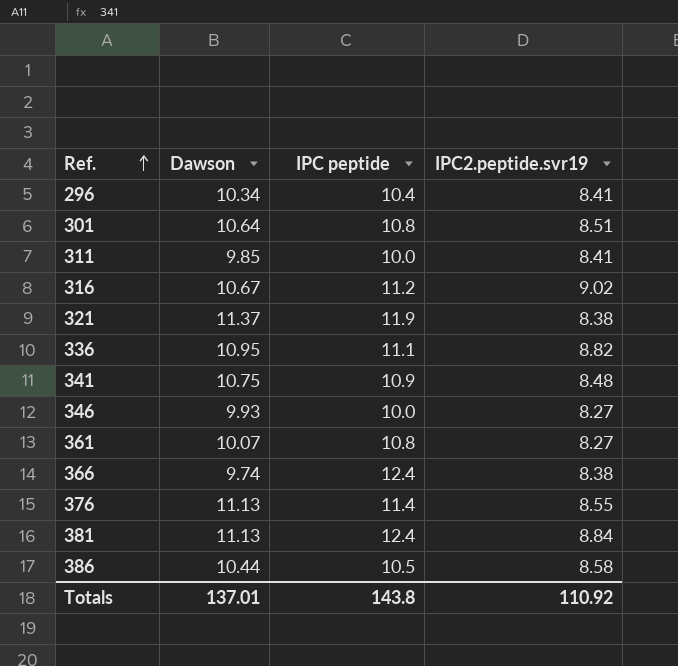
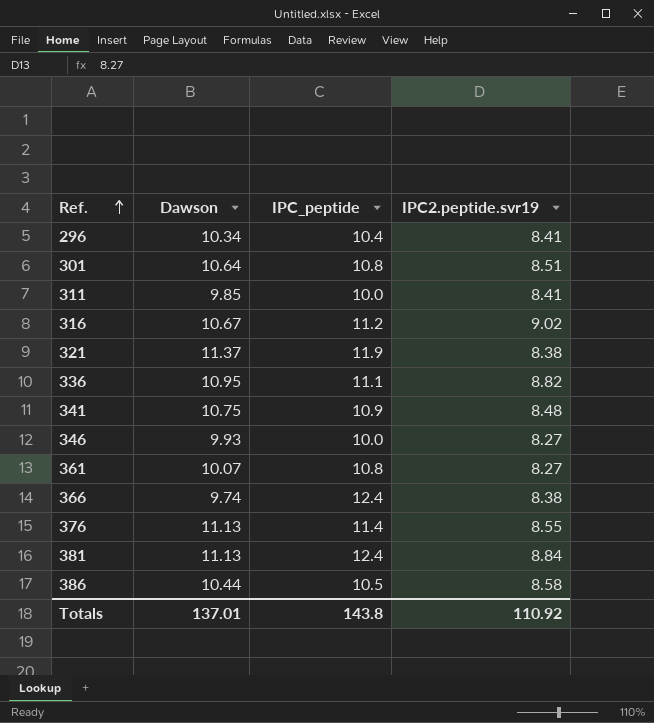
column name: IPC peptide -> IPC_peptide

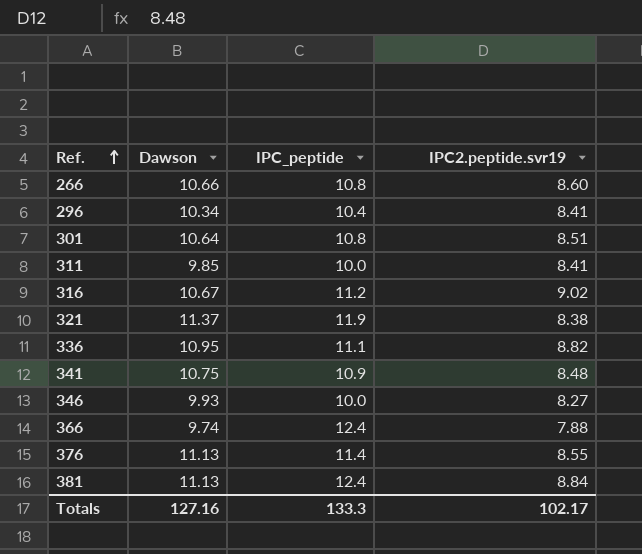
row 361: 10.07 | 10.8 | 8.27 -> none
row 386: 10.44 | 10.5 | 8.58 -> none
row 266: none -> 10.66 | 10.8 | 8.60
366 | IPC2.peptide.svr19: 8.38 -> 7.88
Totals | Dawson: 137.01 -> 127.16
Totals | IPC_peptide: 143.8 -> 133.3
Totals | IPC2.peptide.svr19: 110.92 -> 102.17

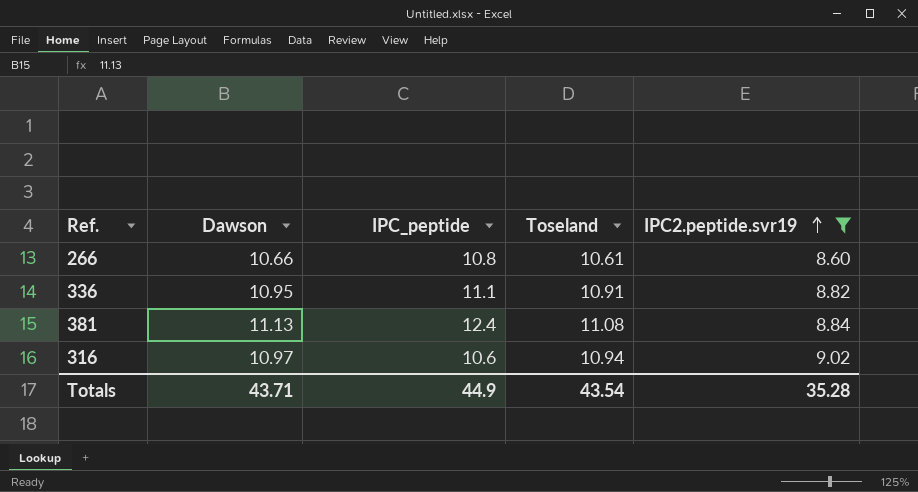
filter: none -> IPC2.peptide.svr19 >= 8.60
row order: Ref. ascending -> IPC2.peptide.svr19 ascending
column Toseland | position: none -> 4
316 | Dawson: 10.67 -> 10.97
316 | IPC_peptide: 11.2 -> 10.6
Totals | Dawson: 127.16 -> 43.71
Totals | IPC_peptide: 133.3 -> 44.9
Totals | IPC2.peptide.svr19: 102.17 -> 35.28

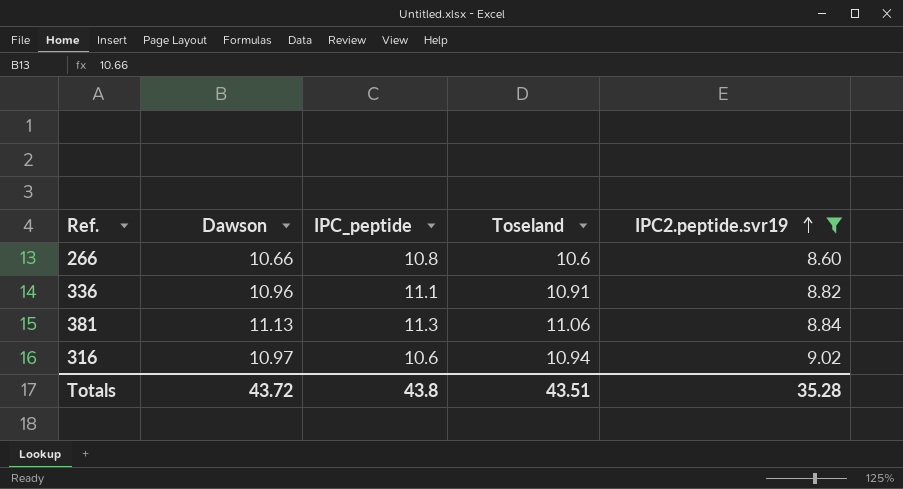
266 | Toseland: 10.61 -> 10.6
336 | Dawson: 10.95 -> 10.96
381 | IPC_peptide: 12.4 -> 11.3
381 | Toseland: 11.08 -> 11.06
Totals | Dawson: 43.71 -> 43.72
Totals | IPC_peptide: 44.9 -> 43.8
Totals | Toseland: 43.54 -> 43.51

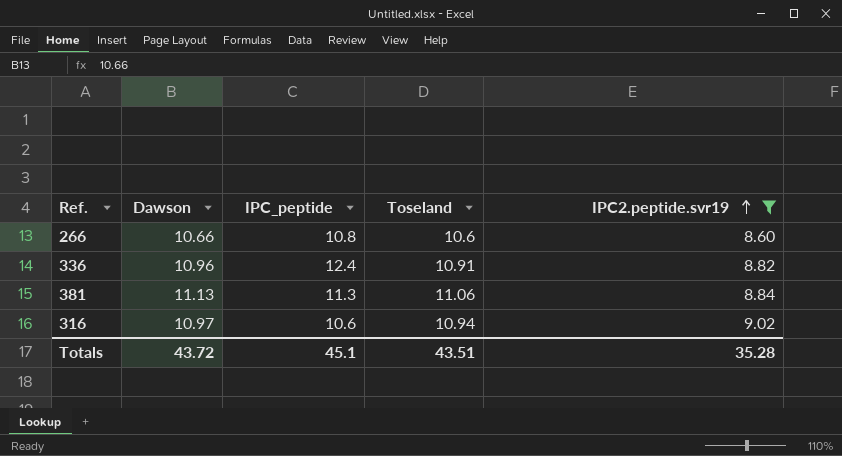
336 | IPC_peptide: 11.1 -> 12.4
Totals | IPC_peptide: 43.8 -> 45.1

